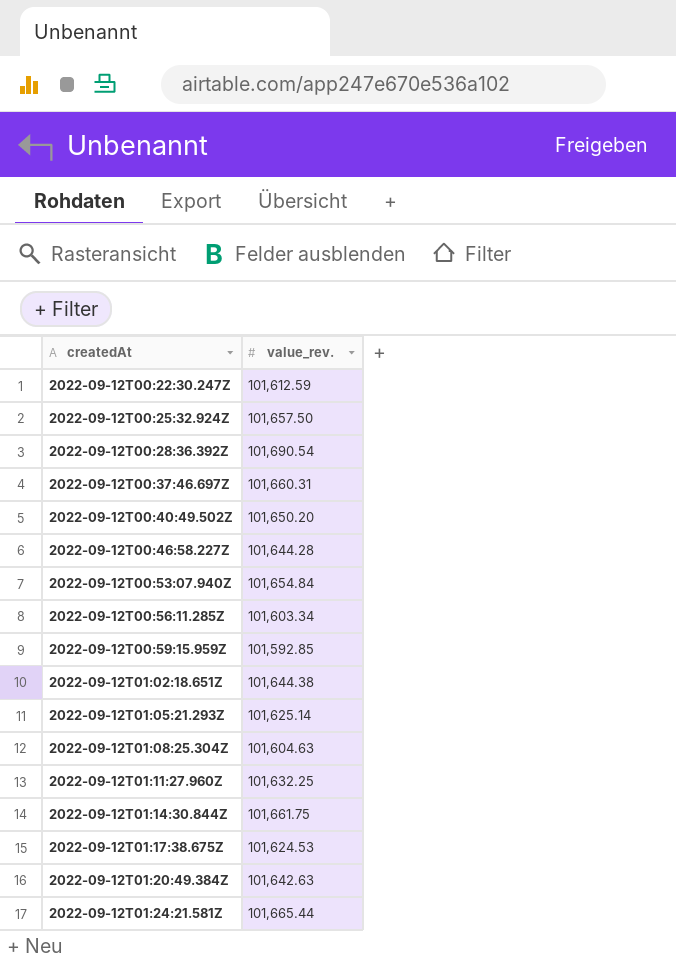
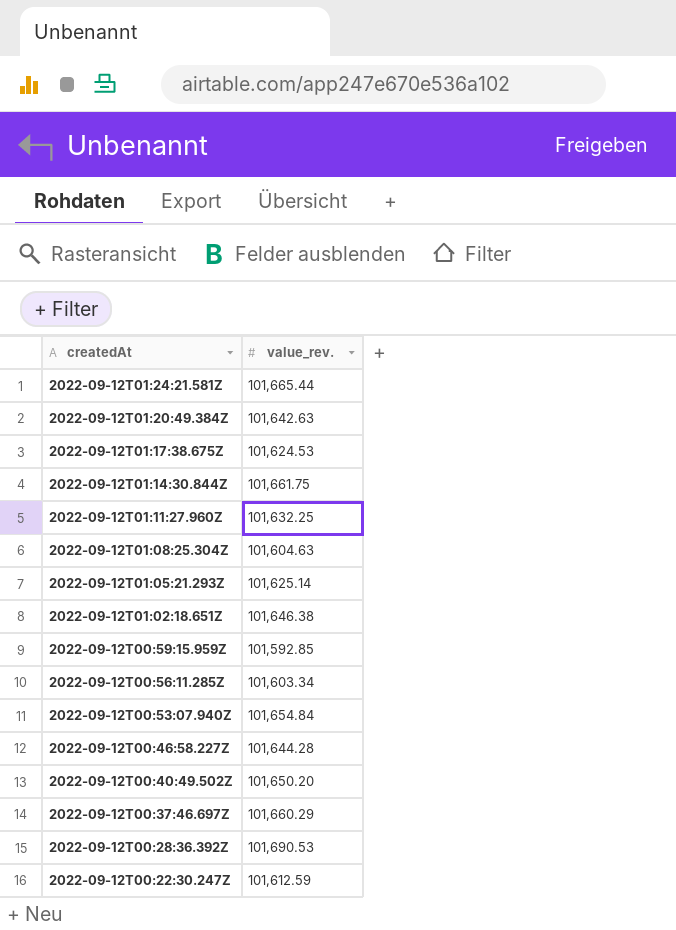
row order: createdAt ascending -> createdAt descending
row 2022-09-12T00:25:32.924Z: 101,657.50 -> none
2022-09-12T01:02:18.651Z | value_rev.: 101,644.38 -> 101,646.38
2022-09-12T00:37:46.697Z | value_rev.: 101,660.31 -> 101,660.29
2022-09-12T00:28:36.392Z | value_rev.: 101,690.54 -> 101,690.53

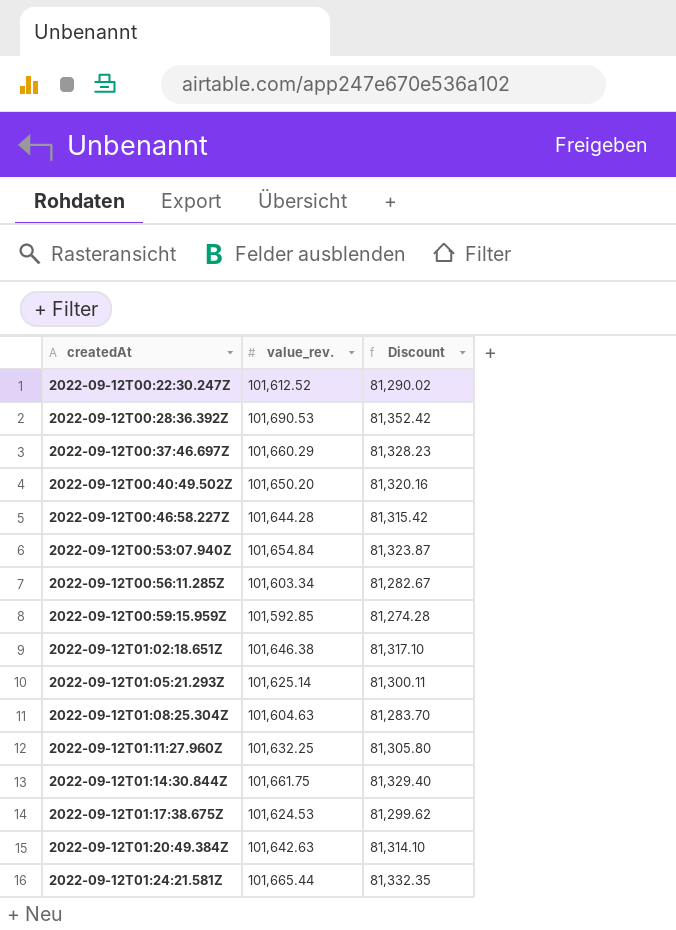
row order: createdAt descending -> createdAt ascending
column Discount | formula: none -> [value_rev.] * 0.8
2022-09-12T00:22:30.247Z | value_rev.: 101,612.59 -> 101,612.52

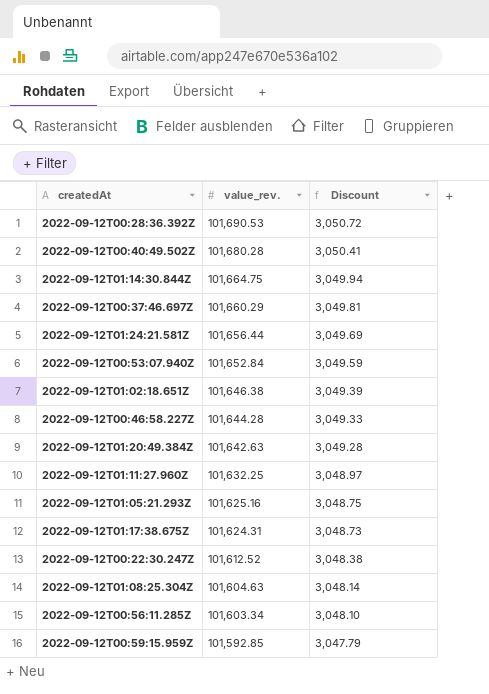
row order: createdAt ascending -> value_rev. descending
column Discount | formula: [value_rev.] * 0.8 -> [value_rev.] * 0.03
2022-09-12T00:40:49.502Z | value_rev.: 101,650.20 -> 101,680.28
2022-09-12T01:14:30.844Z | value_rev.: 101,661.75 -> 101,664.75
2022-09-12T01:24:21.581Z | value_rev.: 101,665.44 -> 101,656.44
2022-09-12T00:53:07.940Z | value_rev.: 101,654.84 -> 101,652.84
2022-09-12T01:05:21.293Z | value_rev.: 101,625.14 -> 101,625.16
2022-09-12T01:17:38.675Z | value_rev.: 101,624.53 -> 101,624.31

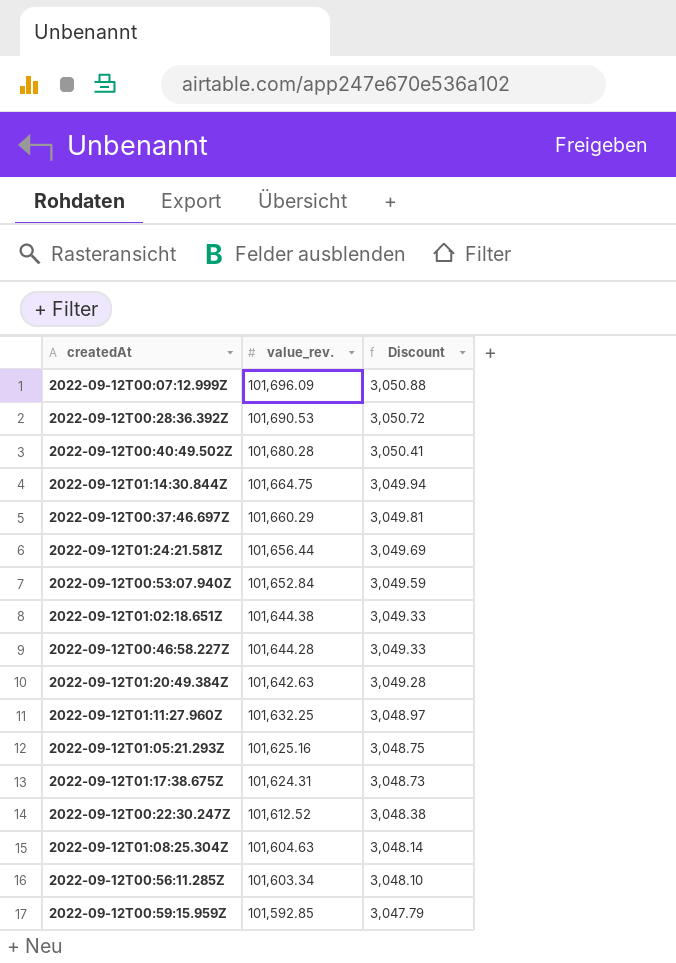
row 2022-09-12T00:07:12.999Z: none -> 101,696.09 | 3,050.88
2022-09-12T01:02:18.651Z | value_rev.: 101,646.38 -> 101,644.38
2022-09-12T01:02:18.651Z | Discount: 3,049.39 -> 3,049.33

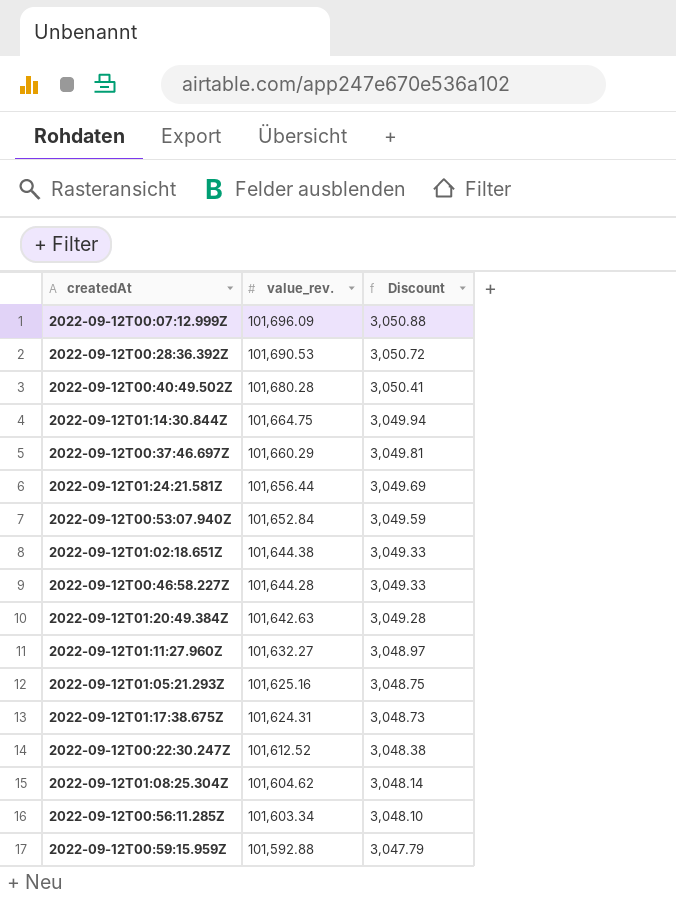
2022-09-12T01:11:27.960Z | value_rev.: 101,632.25 -> 101,632.27
2022-09-12T01:08:25.304Z | value_rev.: 101,604.63 -> 101,604.62
2022-09-12T00:59:15.959Z | value_rev.: 101,592.85 -> 101,592.88

